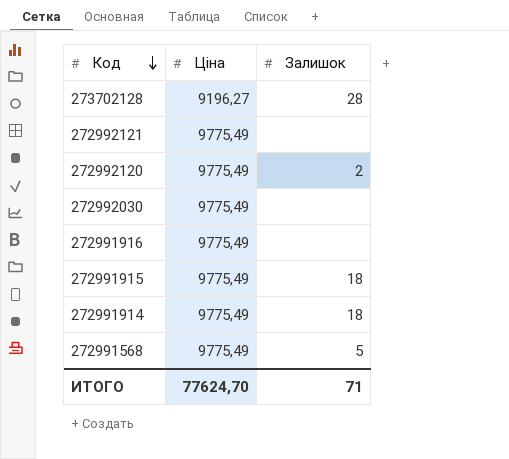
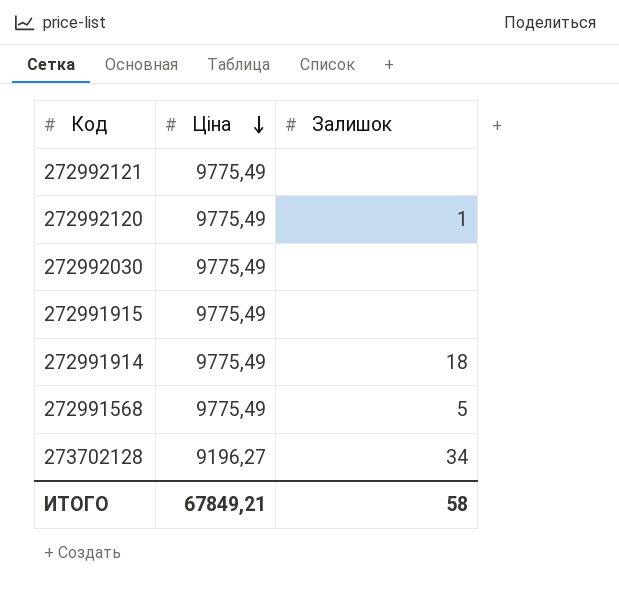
row order: Код descending -> Ціна descending
row 272991916: 9775,49 | none -> none
272992120 | Залишок: 2 -> 1
272991915 | Залишок: 18 -> none
273702128 | Залишок: 28 -> 34
ИТОГО | Ціна: 77624,70 -> 67849,21
ИТОГО | Залишок: 71 -> 58

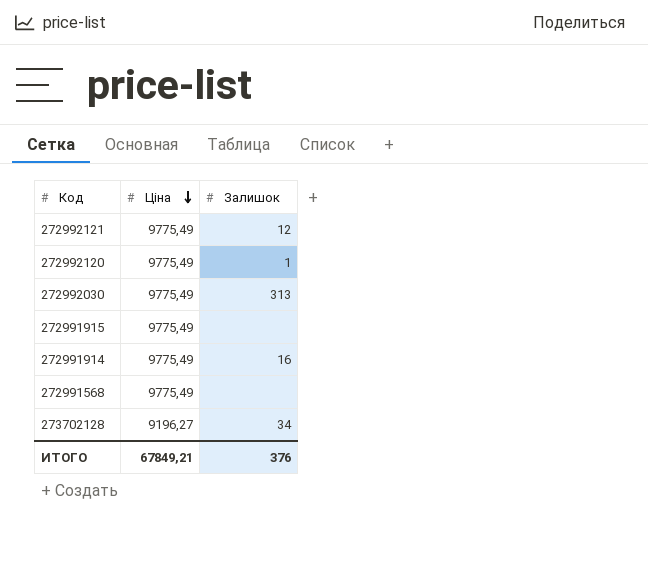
272992121 | Залишок: none -> 12
272992030 | Залишок: none -> 313
272991914 | Залишок: 18 -> 16
272991568 | Залишок: 5 -> none
ИТОГО | Залишок: 58 -> 376

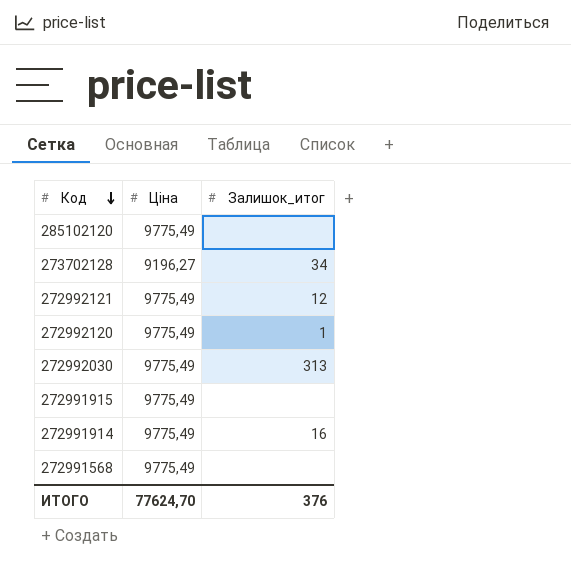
row order: Ціна descending -> Код descending
column name: Залишок -> Залишок_итог
row 285102120: none -> 9775,49 | none
ИТОГО | Ціна: 67849,21 -> 77624,70

